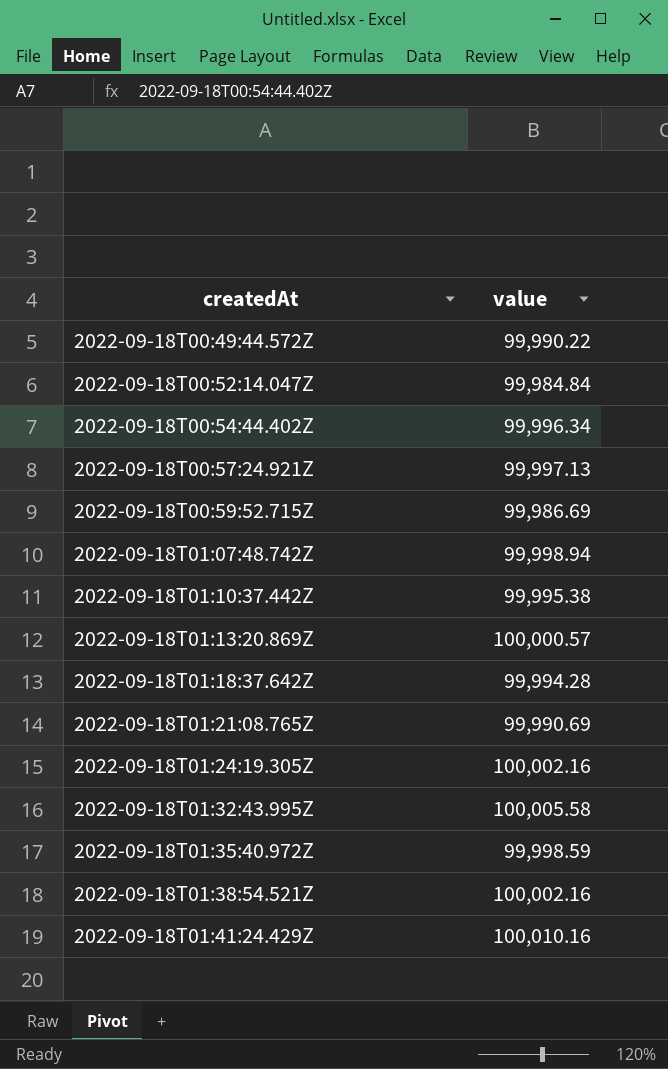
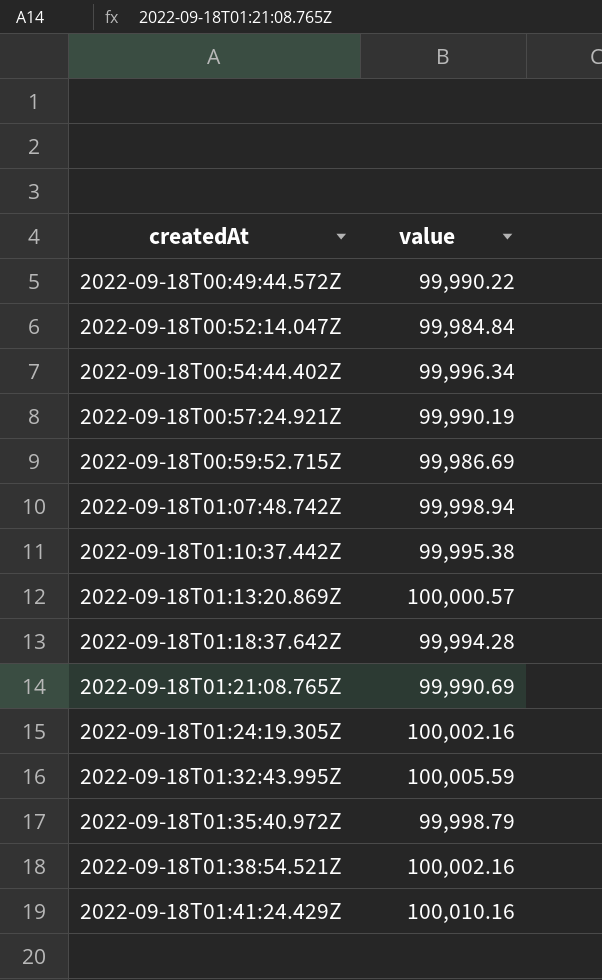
2022-09-18T00:57:24.921Z | value: 99,997.13 -> 99,990.19
2022-09-18T01:32:43.995Z | value: 100,005.58 -> 100,005.59
2022-09-18T01:35:40.972Z | value: 99,998.59 -> 99,998.79

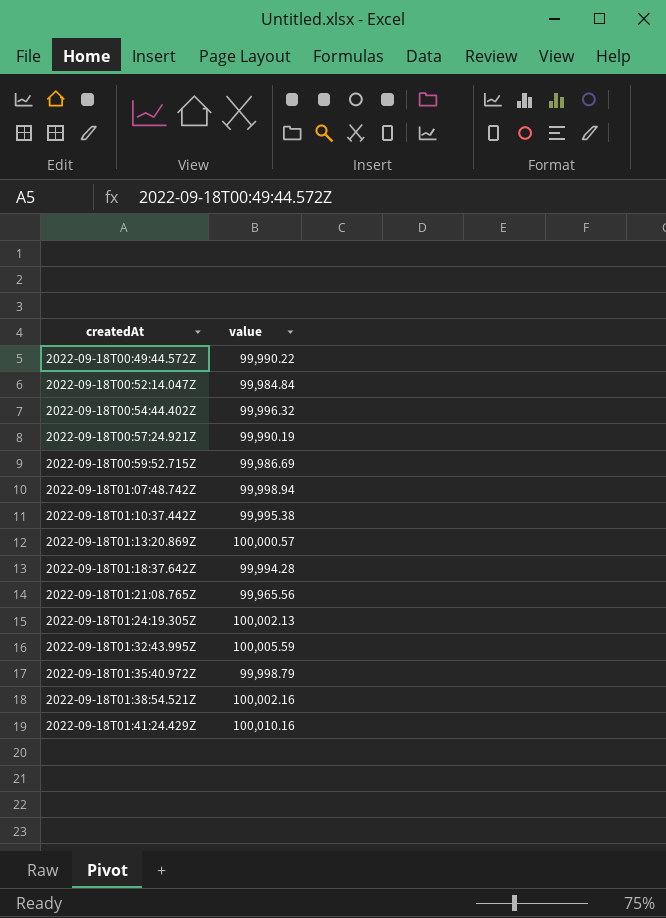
2022-09-18T00:54:44.402Z | value: 99,996.34 -> 99,996.32
2022-09-18T01:21:08.765Z | value: 99,990.69 -> 99,965.56
2022-09-18T01:24:19.305Z | value: 100,002.16 -> 100,002.13

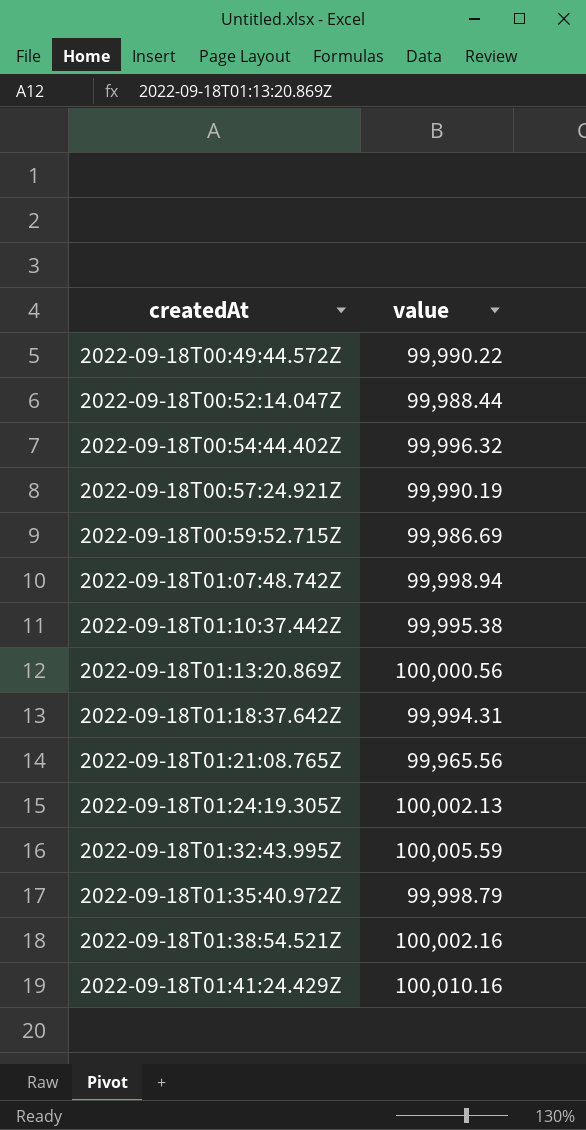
2022-09-18T00:52:14.047Z | value: 99,984.84 -> 99,988.44
2022-09-18T01:13:20.869Z | value: 100,000.57 -> 100,000.56
2022-09-18T01:18:37.642Z | value: 99,994.28 -> 99,994.31

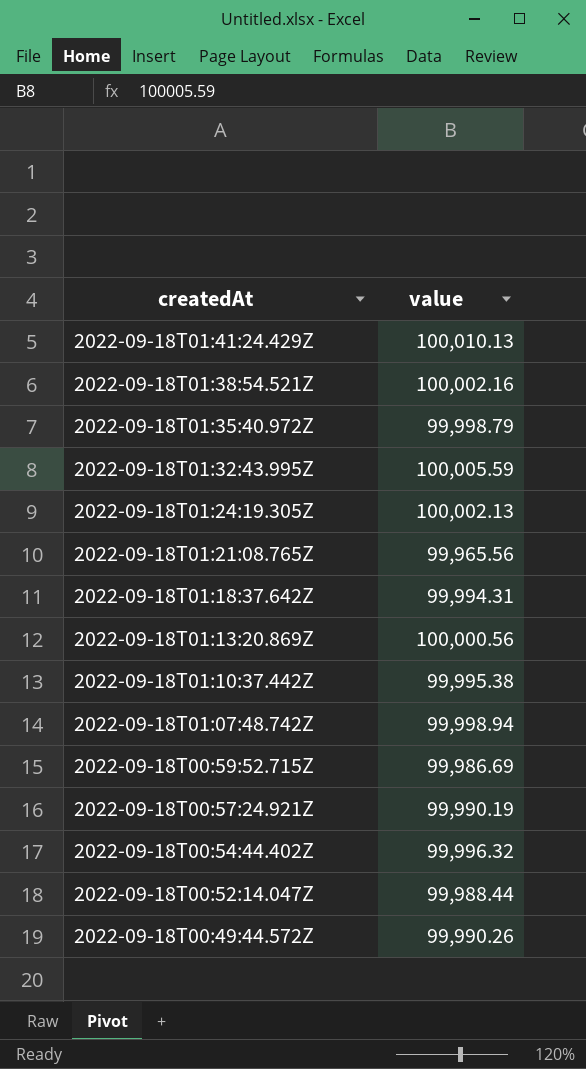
row order: createdAt ascending -> createdAt descending
2022-09-18T01:41:24.429Z | value: 100,010.16 -> 100,010.13
2022-09-18T00:49:44.572Z | value: 99,990.22 -> 99,990.26

